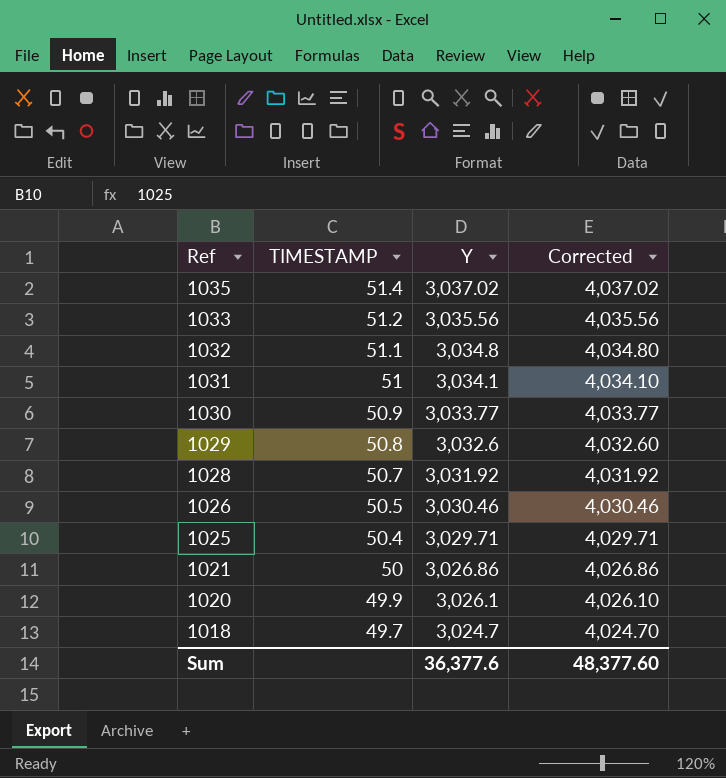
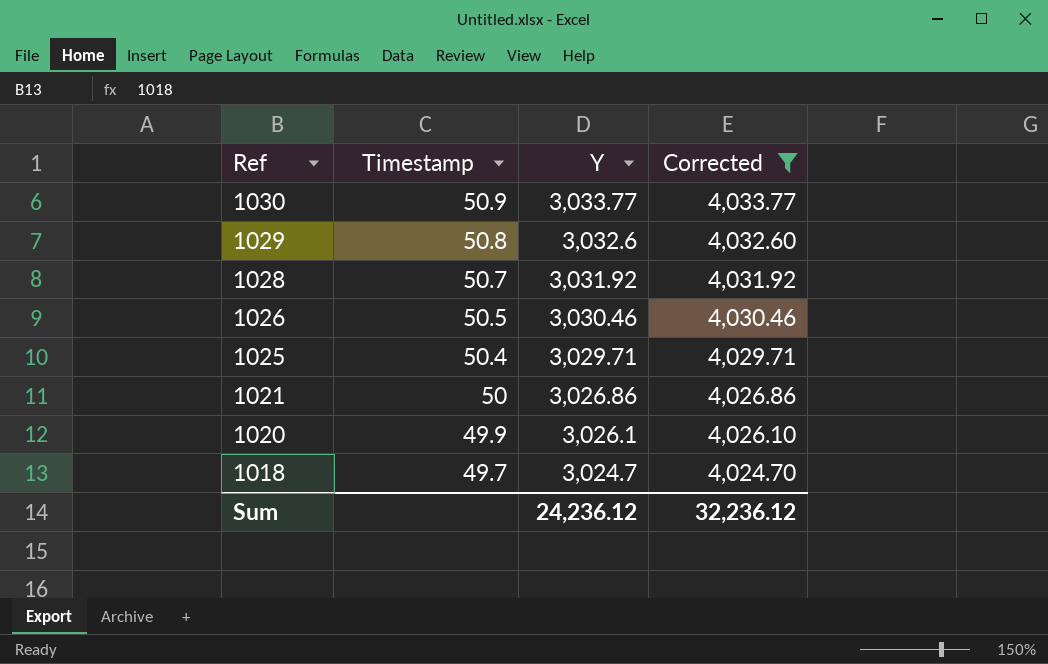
filter: none -> Corrected <= 4,033.77
column name: TIMESTAMP -> Timestamp
Sum | Y: 36,377.6 -> 24,236.12
Sum | Corrected: 48,377.60 -> 32,236.12

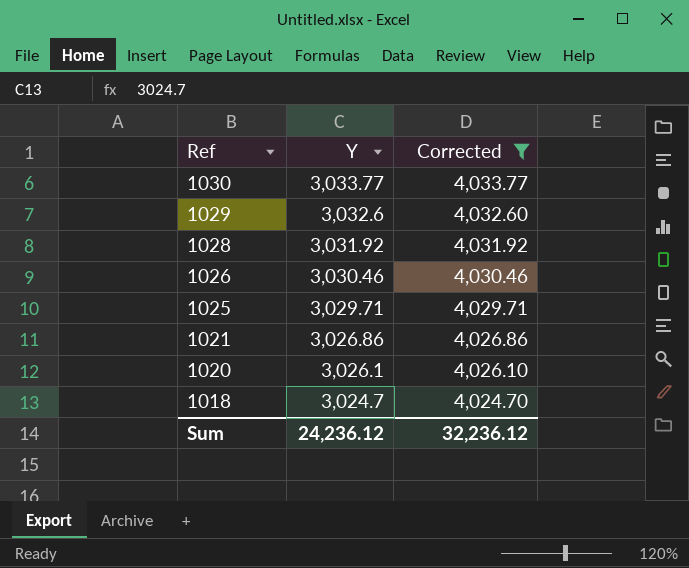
column Timestamp | position: 2 -> none

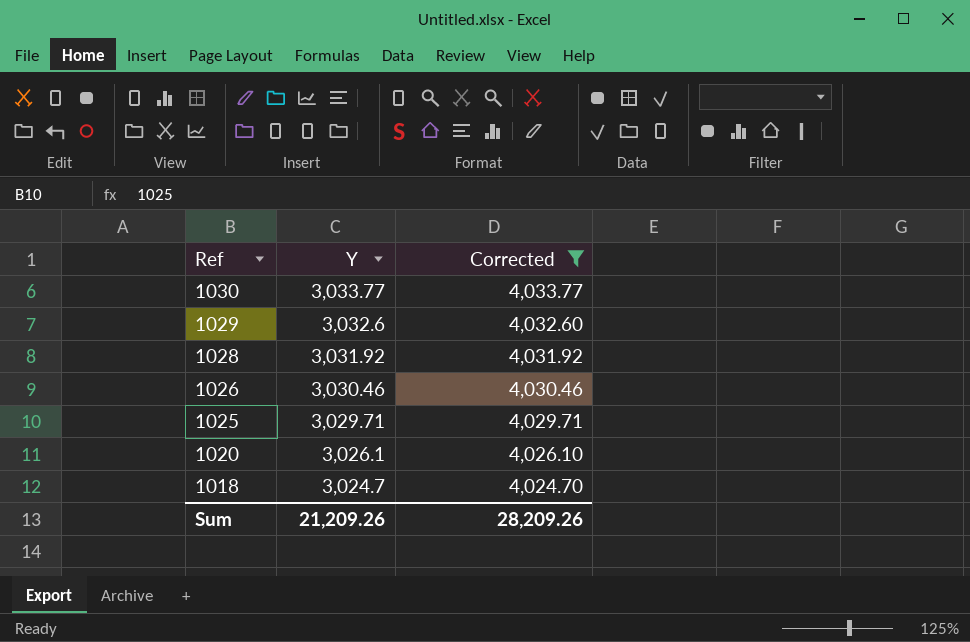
row 1021: 3,026.86 | 4,026.86 -> none
Sum | Y: 24,236.12 -> 21,209.26
Sum | Corrected: 32,236.12 -> 28,209.26

